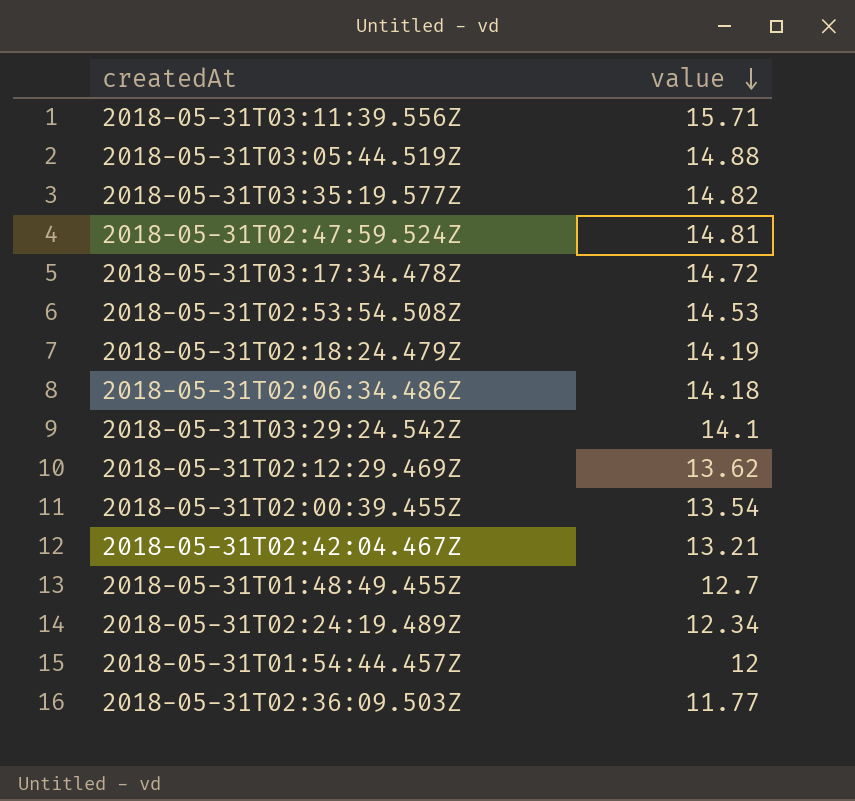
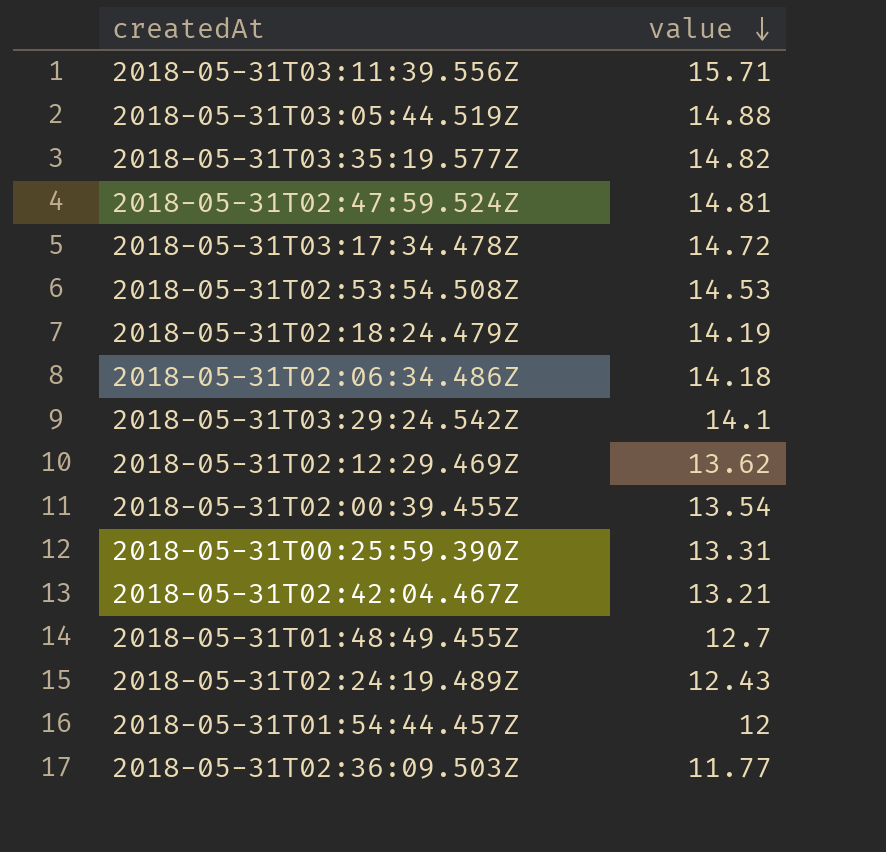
row 2018-05-31T00:25:59.390Z: none -> 13.31
2018-05-31T02:24:19.489Z | value: 12.34 -> 12.43

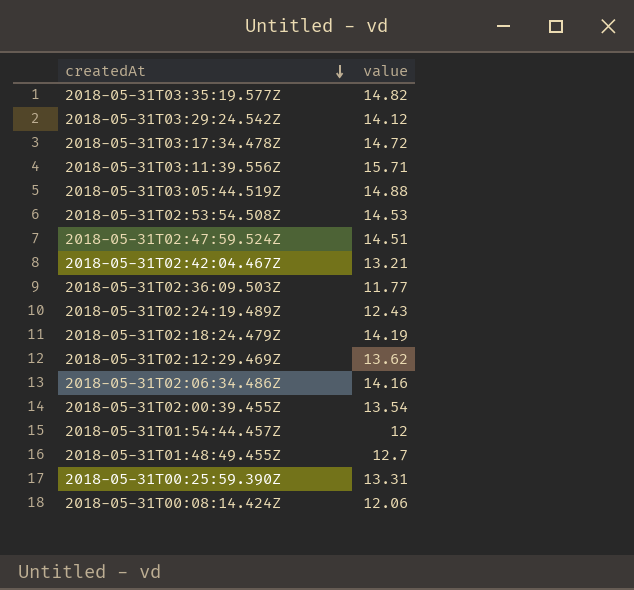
row order: value descending -> createdAt descending
2018-05-31T03:29:24.542Z | value: 14.1 -> 14.12
2018-05-31T02:47:59.524Z | value: 14.81 -> 14.51
2018-05-31T02:06:34.486Z | value: 14.18 -> 14.16
row 2018-05-31T00:08:14.424Z: none -> 12.06

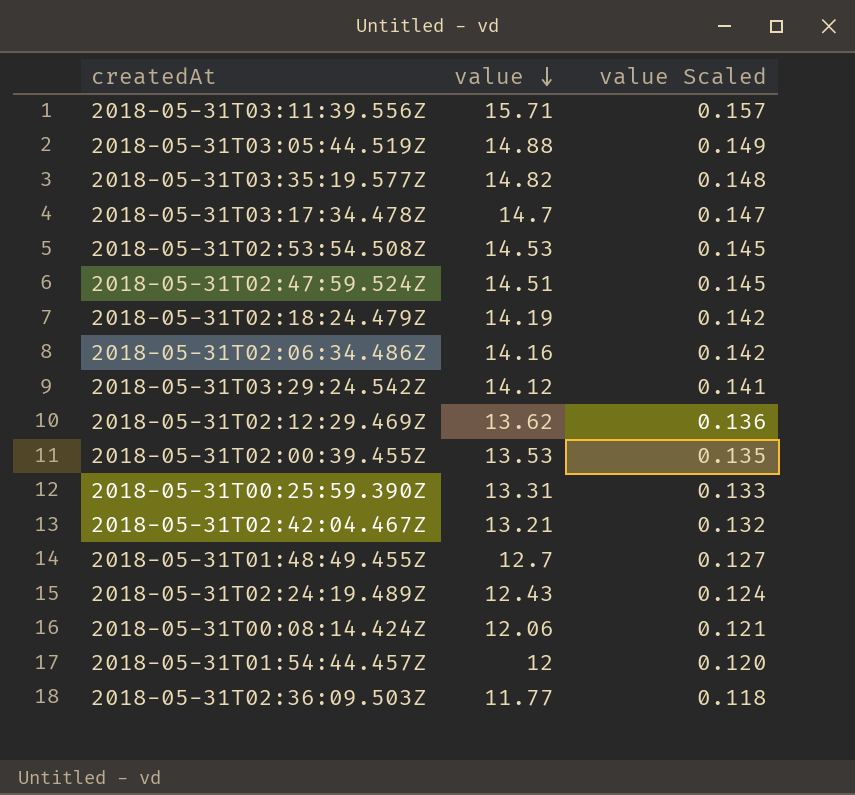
row order: createdAt descending -> value descending
column value Scaled | formula: none -> [value] * 0.01
2018-05-31T03:17:34.478Z | value: 14.72 -> 14.7
2018-05-31T02:00:39.455Z | value: 13.54 -> 13.53

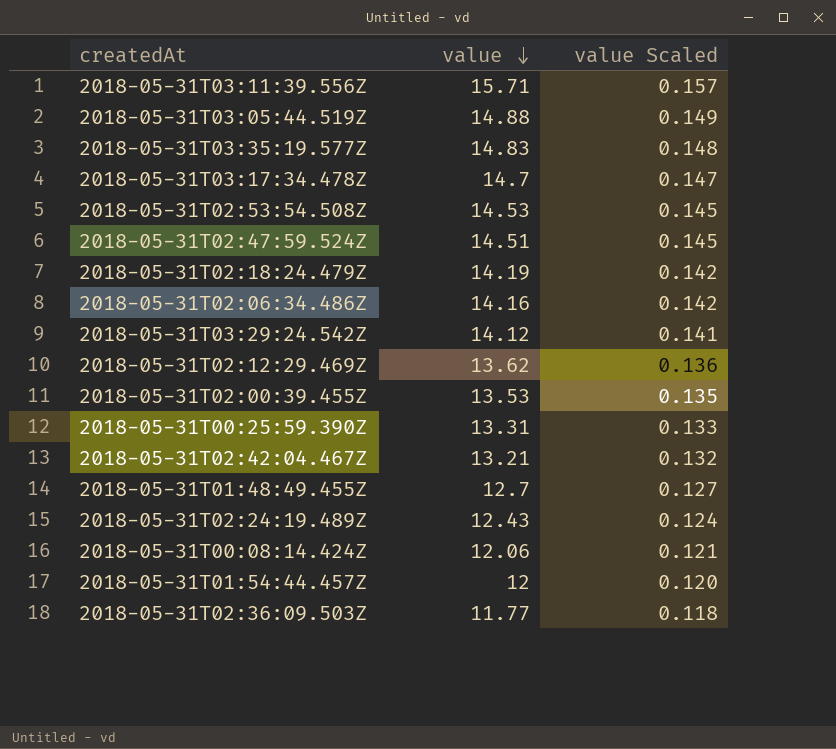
2018-05-31T03:35:19.577Z | value: 14.82 -> 14.83

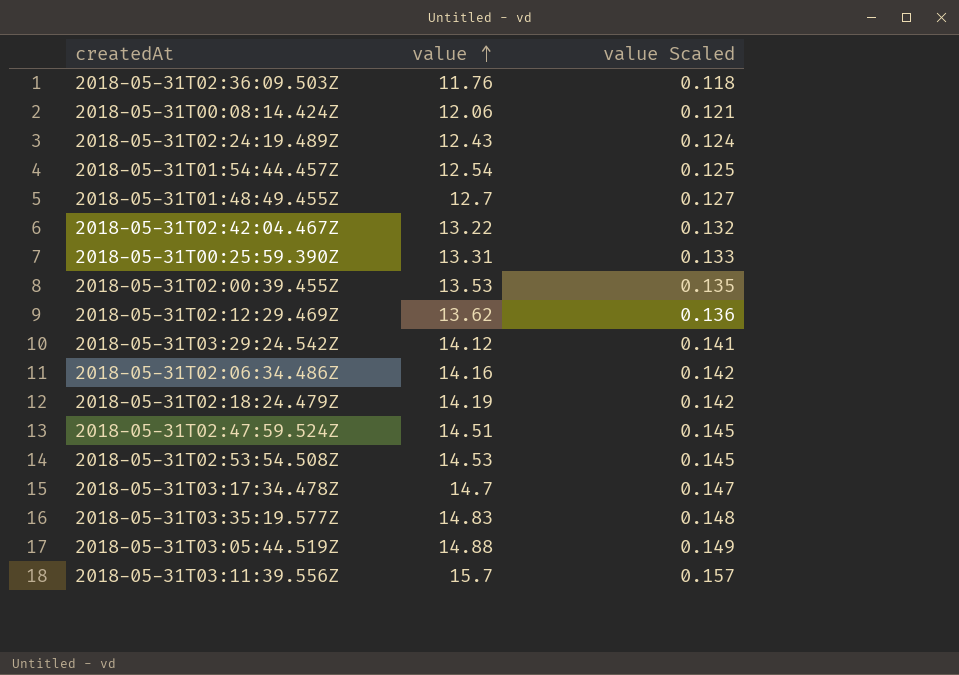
row order: value descending -> value ascending
2018-05-31T02:36:09.503Z | value: 11.77 -> 11.76
2018-05-31T01:54:44.457Z | value: 12 -> 12.54
2018-05-31T01:54:44.457Z | value Scaled: 0.120 -> 0.125
2018-05-31T02:42:04.467Z | value: 13.21 -> 13.22
2018-05-31T03:11:39.556Z | value: 15.71 -> 15.7

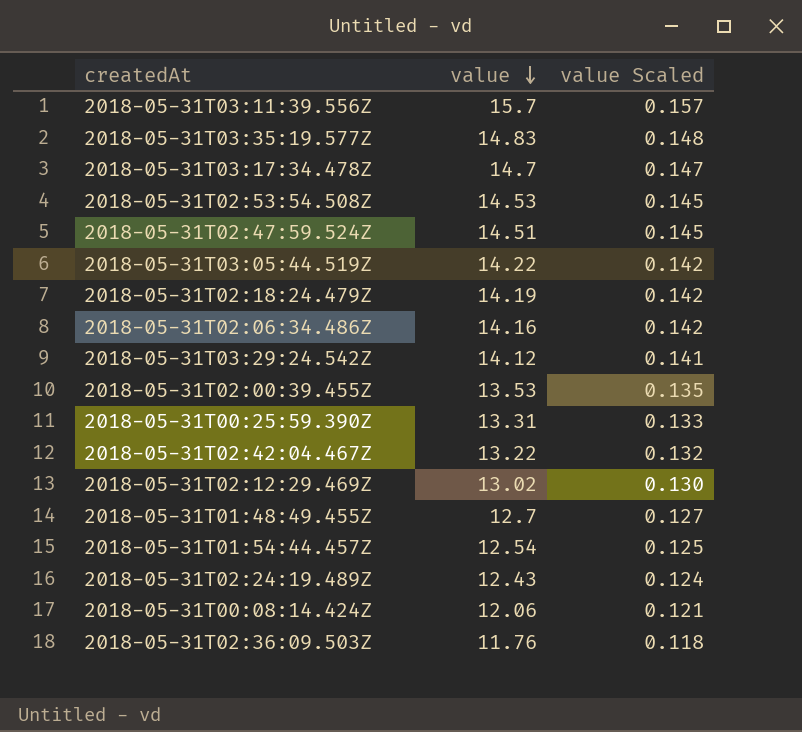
row order: value ascending -> value descending
2018-05-31T03:05:44.519Z | value: 14.88 -> 14.22
2018-05-31T03:05:44.519Z | value Scaled: 0.149 -> 0.142
2018-05-31T02:12:29.469Z | value: 13.62 -> 13.02
2018-05-31T02:12:29.469Z | value Scaled: 0.136 -> 0.130

